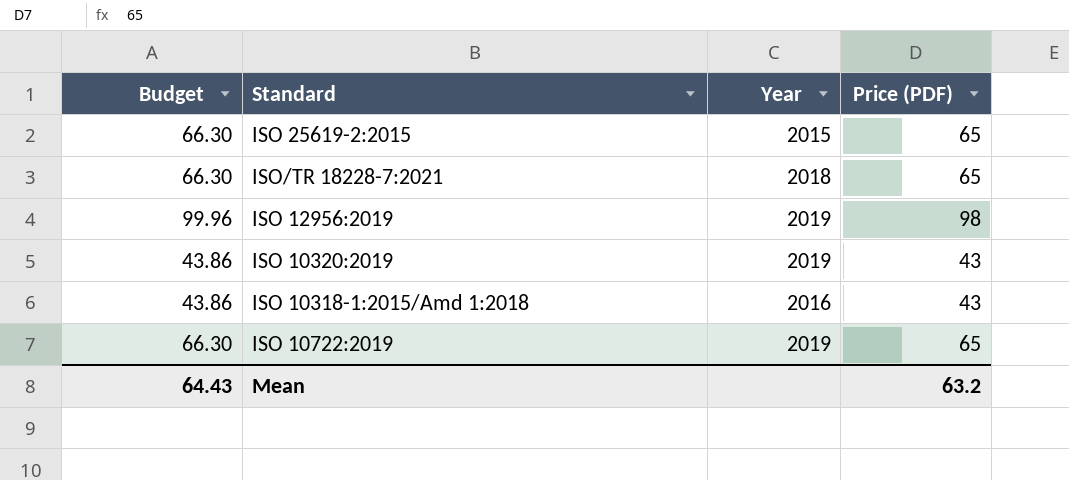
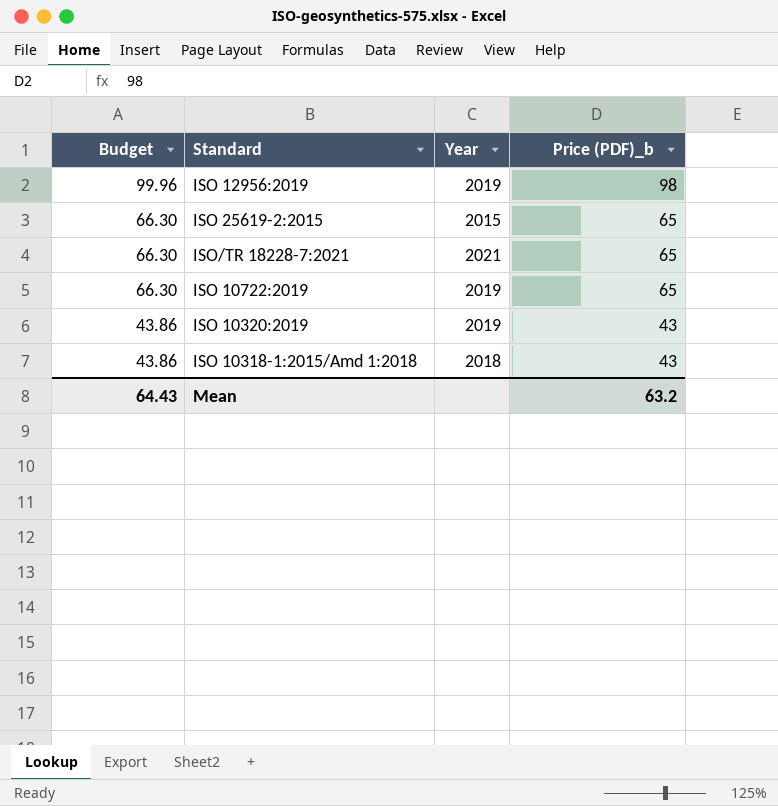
row order: none -> Budget descending
column name: Price (PDF) -> Price (PDF)_b
ISO/TR 18228-7:2021 | Year: 2018 -> 2021
ISO 10318-1:2015/Amd 1:2018 | Year: 2016 -> 2018

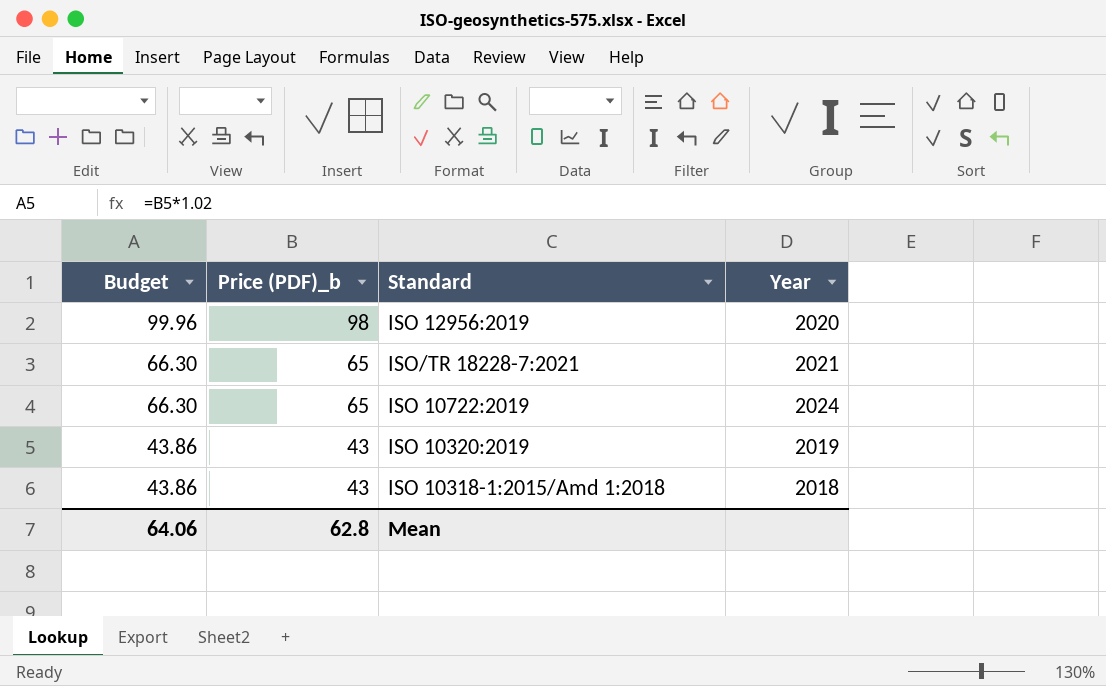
column Price (PDF)_b | position: 4 -> 2
row ISO 25619-2:2015: 66.30 | 2015 | 65 -> none
ISO 12956:2019 | Year: 2019 -> 2020
ISO 10722:2019 | Year: 2019 -> 2024
Mean | Budget: 64.43 -> 64.06
Mean | Price (PDF)_b: 63.2 -> 62.8

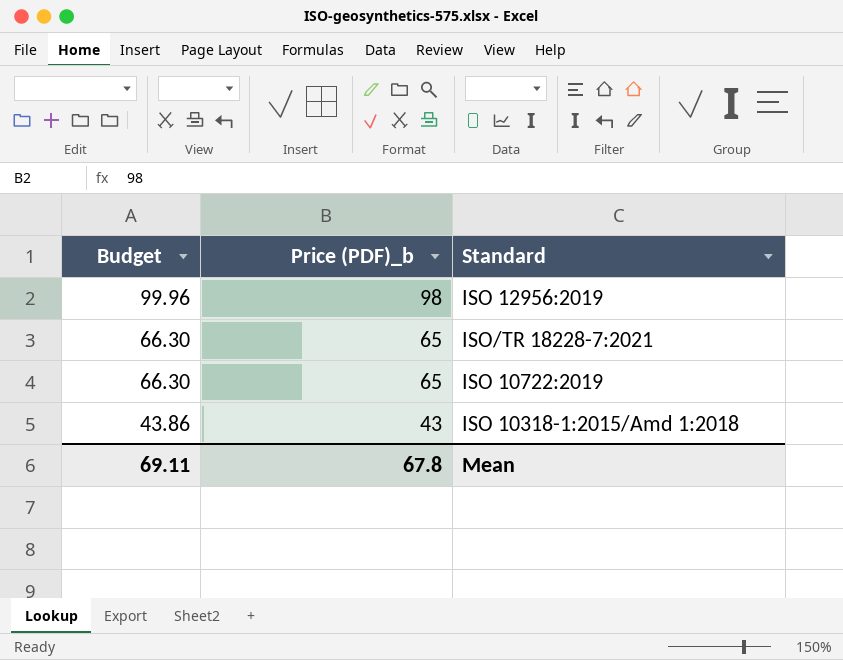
column Year | position: 4 -> none
row ISO 10320:2019: 43.86 | 43 | 2019 -> none
Mean | Budget: 64.06 -> 69.11
Mean | Price (PDF)_b: 62.8 -> 67.8

